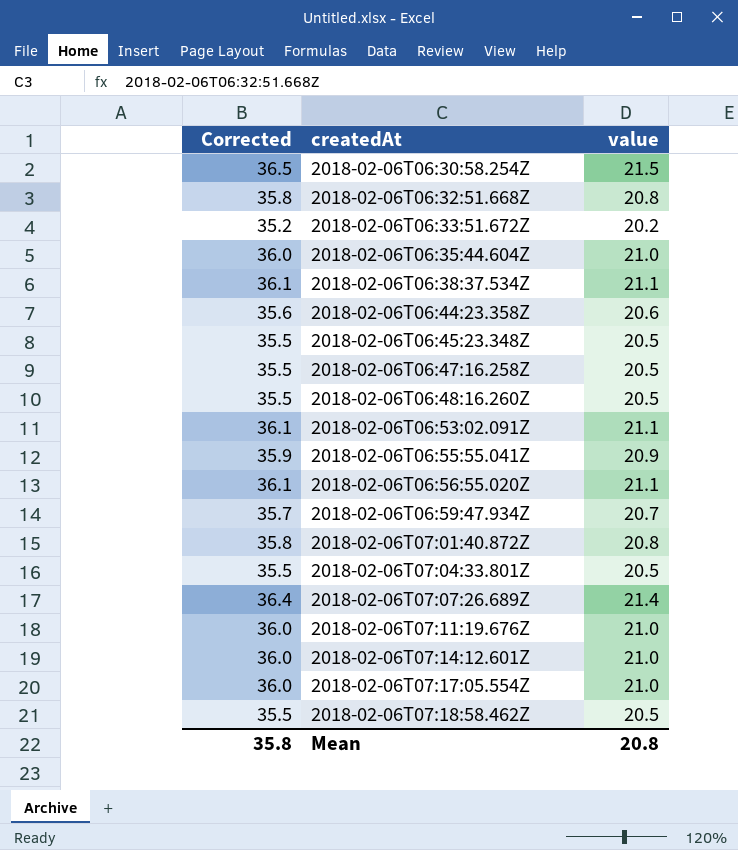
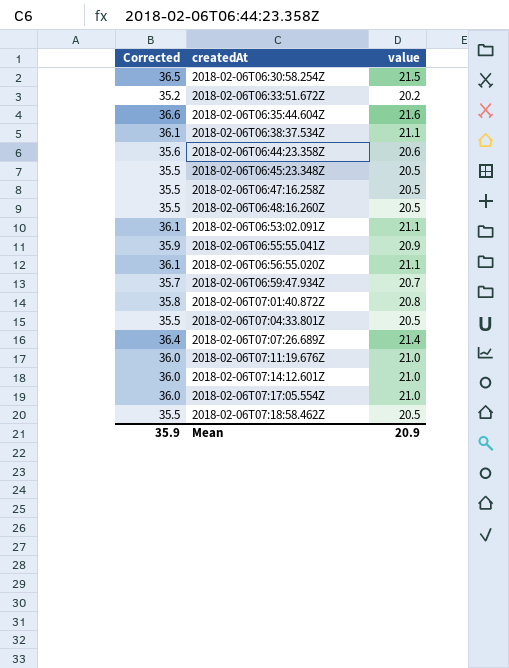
row 2018-02-06T06:32:51.668Z: 35.8 | 20.8 -> none
2018-02-06T06:35:44.604Z | Corrected: 36.0 -> 36.6
2018-02-06T06:35:44.604Z | value: 21.0 -> 21.6
Mean | Corrected: 35.8 -> 35.9
Mean | value: 20.8 -> 20.9

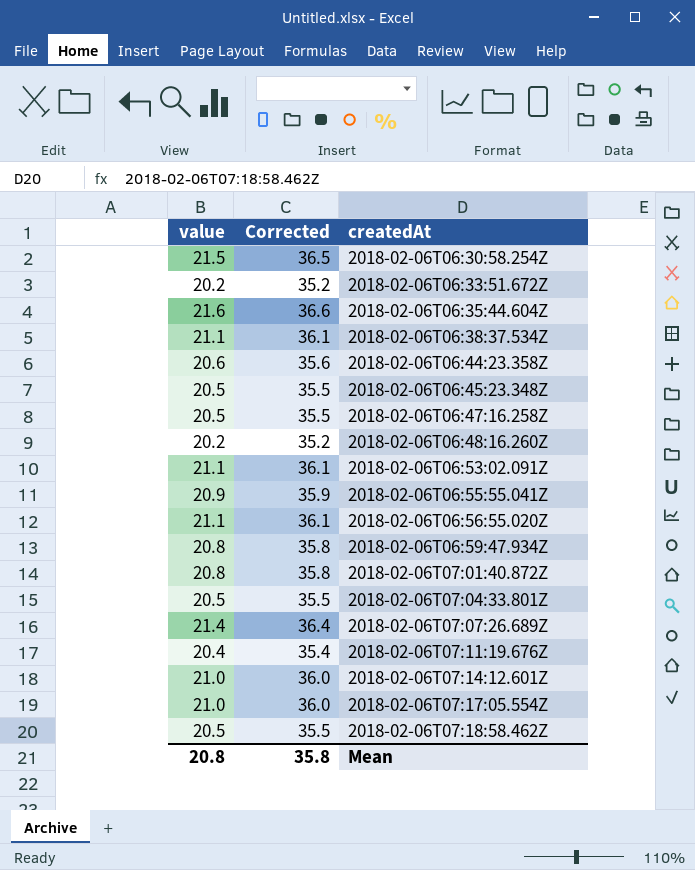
column value | position: 3 -> 1
2018-02-06T06:48:16.260Z | value: 20.5 -> 20.2
2018-02-06T06:48:16.260Z | Corrected: 35.5 -> 35.2
2018-02-06T06:59:47.934Z | value: 20.7 -> 20.8
2018-02-06T06:59:47.934Z | Corrected: 35.7 -> 35.8
2018-02-06T07:11:19.676Z | value: 21.0 -> 20.4
2018-02-06T07:11:19.676Z | Corrected: 36.0 -> 35.4
Mean | value: 20.9 -> 20.8
Mean | Corrected: 35.9 -> 35.8

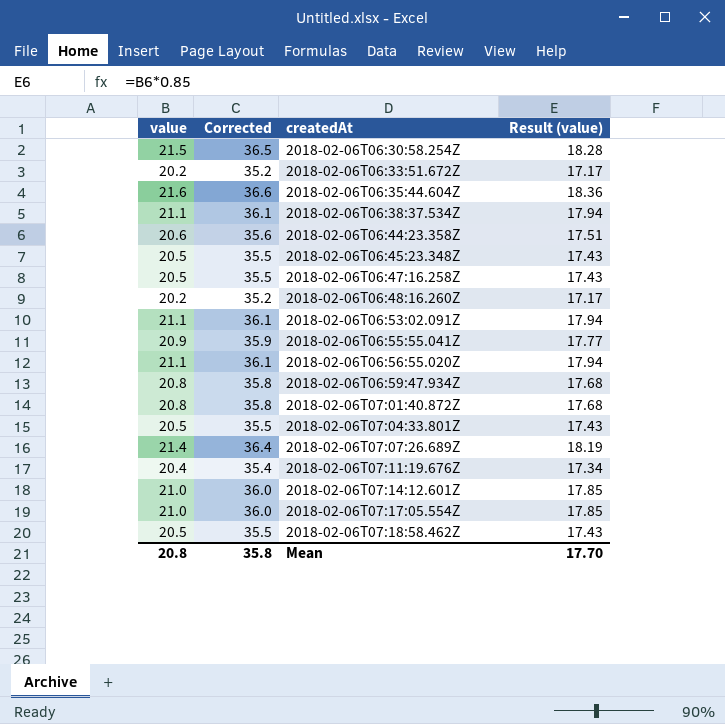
column Result (value) | formula: none -> [value] * 0.85

